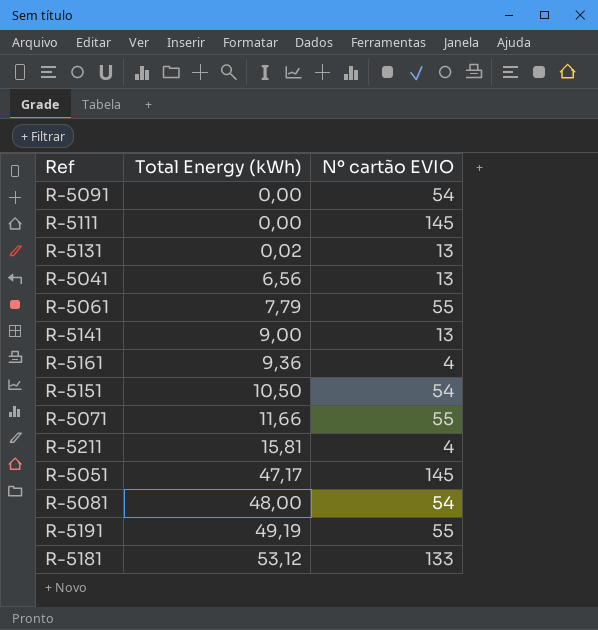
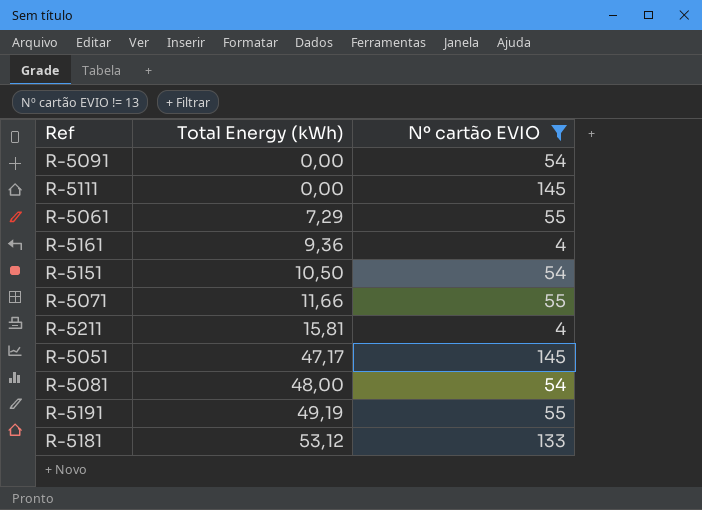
filter: none -> Nº cartão EVIO != 13
R-5061 | Total Energy (kWh): 7,79 -> 7,29

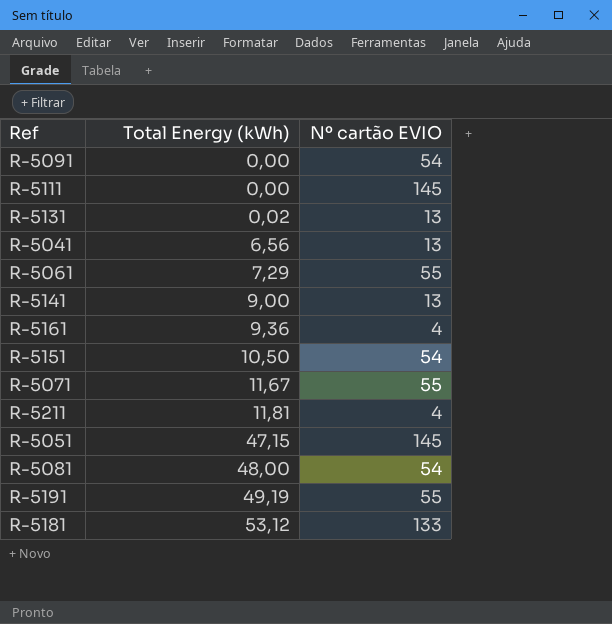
filter: Nº cartão EVIO != 13 -> none
R-5071 | Total Energy (kWh): 11,66 -> 11,67
R-5211 | Total Energy (kWh): 15,81 -> 11,81
R-5051 | Total Energy (kWh): 47,17 -> 47,15

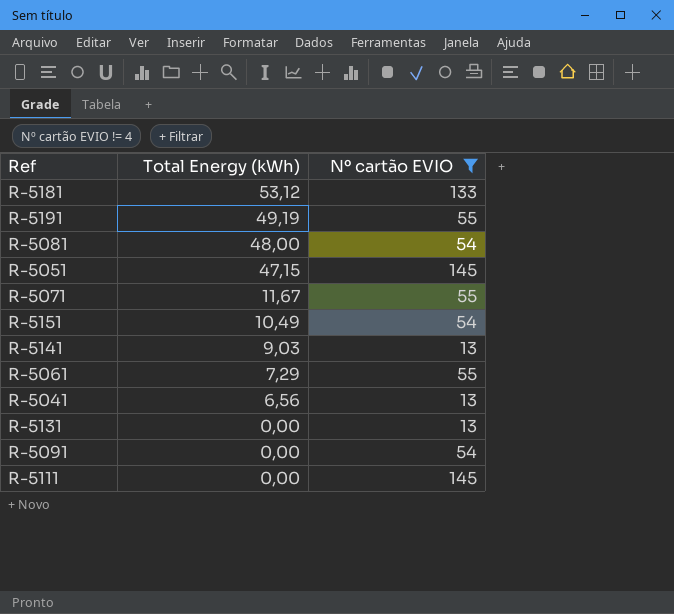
filter: none -> Nº cartão EVIO != 4
row order: Total Energy (kWh) ascending -> Total Energy (kWh) descending
R-5151 | Total Energy (kWh): 10,50 -> 10,49
R-5141 | Total Energy (kWh): 9,00 -> 9,03
R-5131 | Total Energy (kWh): 0,02 -> 0,00

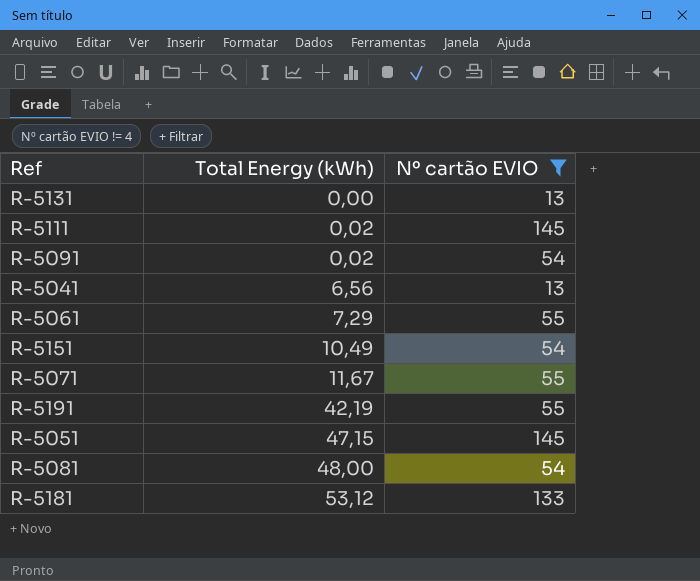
row order: Total Energy (kWh) descending -> Total Energy (kWh) ascending
row R-5141: 9,03 | 13 -> none
R-5111 | Total Energy (kWh): 0,00 -> 0,02
R-5091 | Total Energy (kWh): 0,00 -> 0,02
R-5191 | Total Energy (kWh): 49,19 -> 42,19

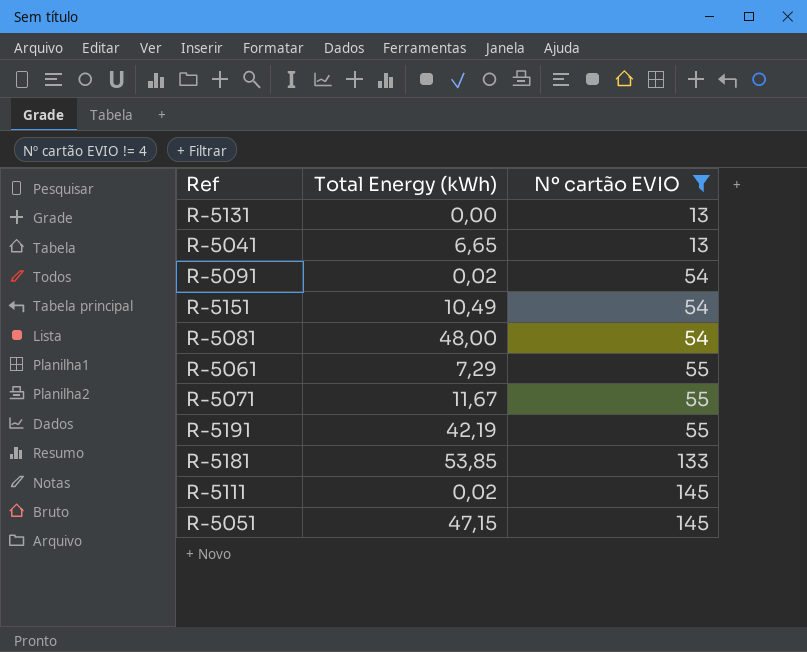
row order: Total Energy (kWh) ascending -> Nº cartão EVIO ascending
R-5041 | Total Energy (kWh): 6,56 -> 6,65
R-5181 | Total Energy (kWh): 53,12 -> 53,85

